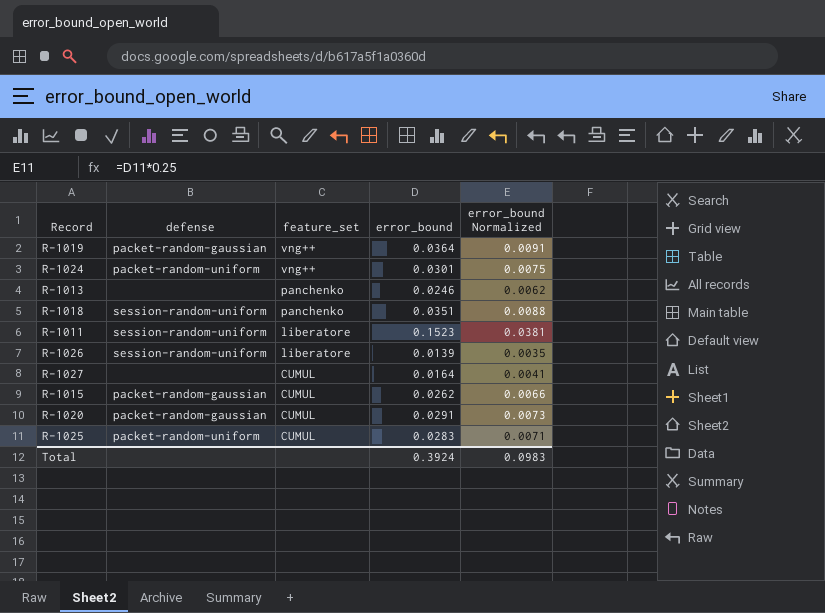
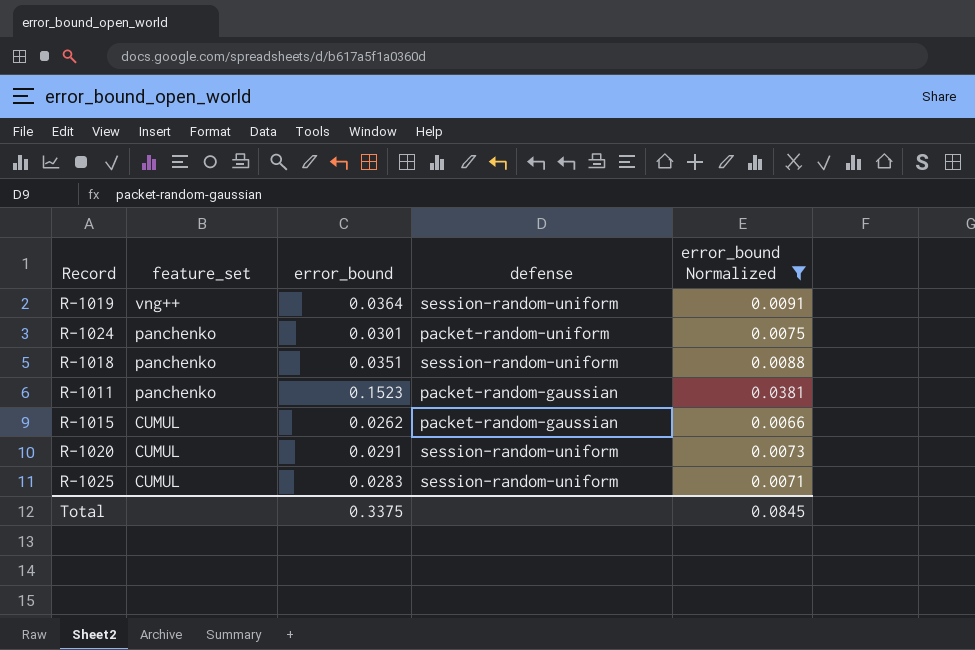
filter: none -> error_bound Normalized >= 0.0066
column defense | position: 2 -> 4
R-1019 | defense: packet-random-gaussian -> session-random-uniform
R-1024 | feature_set: vng++ -> panchenko
R-1011 | feature_set: liberatore -> panchenko
R-1011 | defense: session-random-uniform -> packet-random-gaussian
R-1020 | defense: packet-random-gaussian -> session-random-uniform
R-1025 | defense: packet-random-uniform -> session-random-uniform
Total | error_bound: 0.3924 -> 0.3375
Total | error_bound Normalized: 0.0983 -> 0.0845

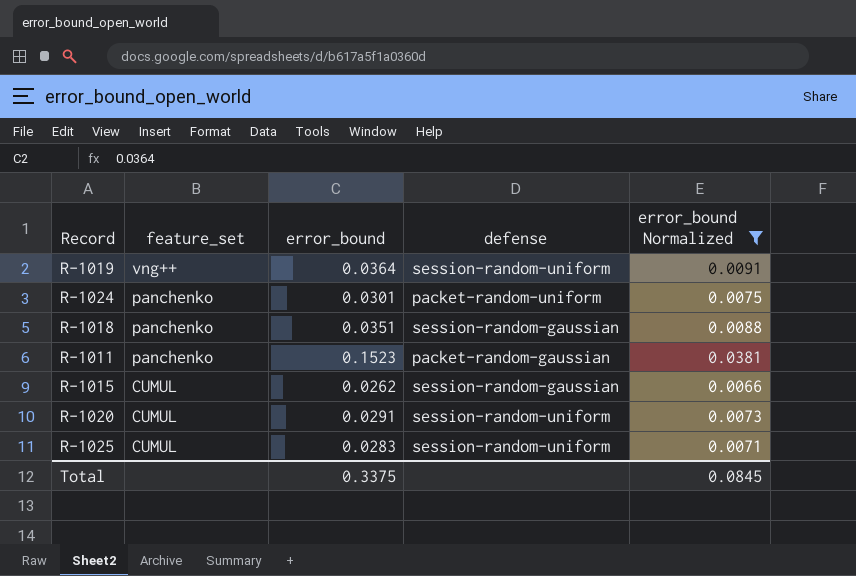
R-1018 | defense: session-random-uniform -> session-random-gaussian
R-1015 | defense: packet-random-gaussian -> session-random-gaussian

